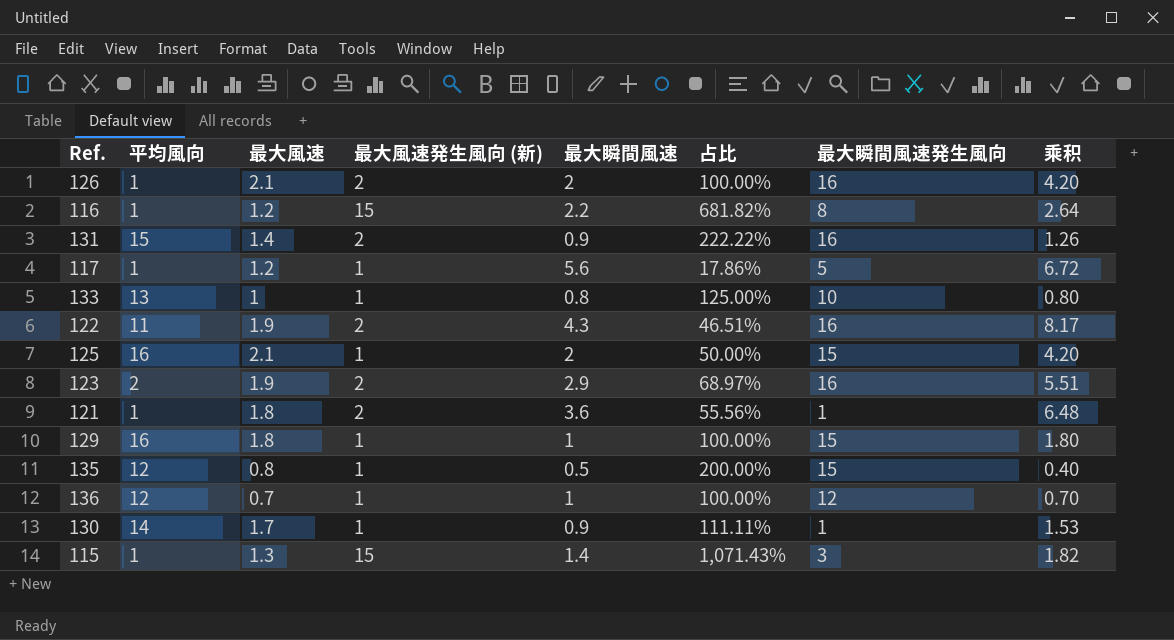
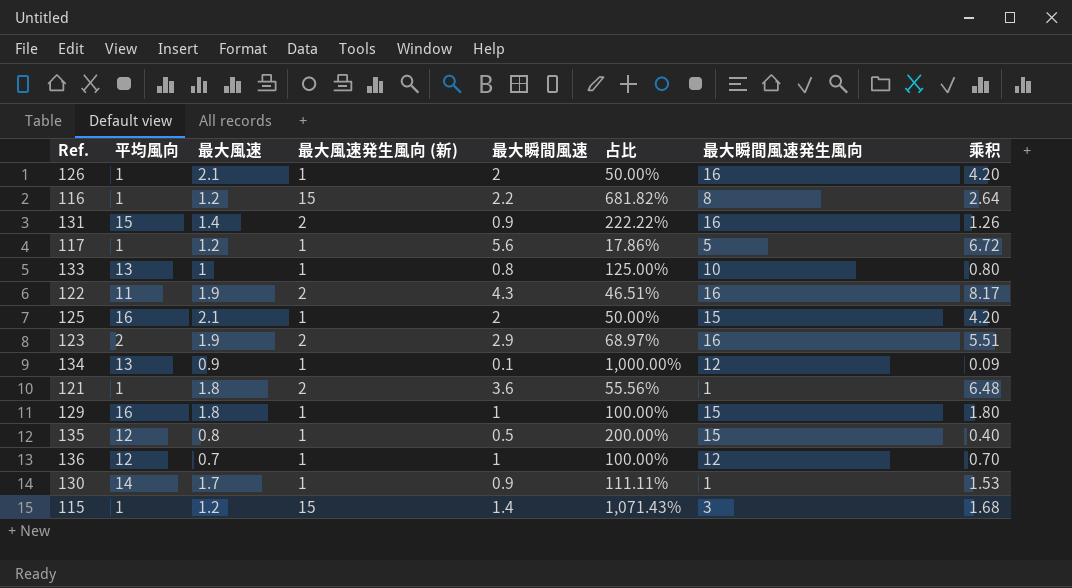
126 | 最大風速発生風向 (新): 2 -> 1
126 | 占比: 100.00% -> 50.00%
row 134: none -> 13 | 0.9 | 1 | 0.1 | 1,000.00% | 12 | 0.09
115 | 最大風速: 1.3 -> 1.2
115 | 乘积: 1.82 -> 1.68

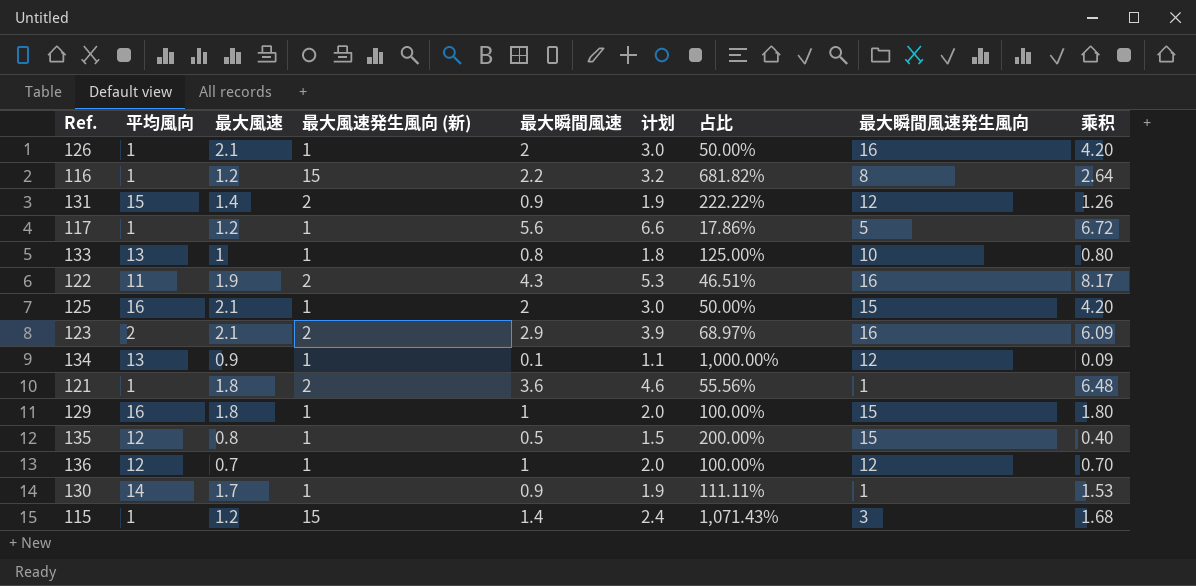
column 计划 | formula: none -> [最大瞬間風速] + 1
131 | 最大瞬間風速発生風向: 16 -> 12
123 | 最大風速: 1.9 -> 2.1
123 | 乘积: 5.51 -> 6.09

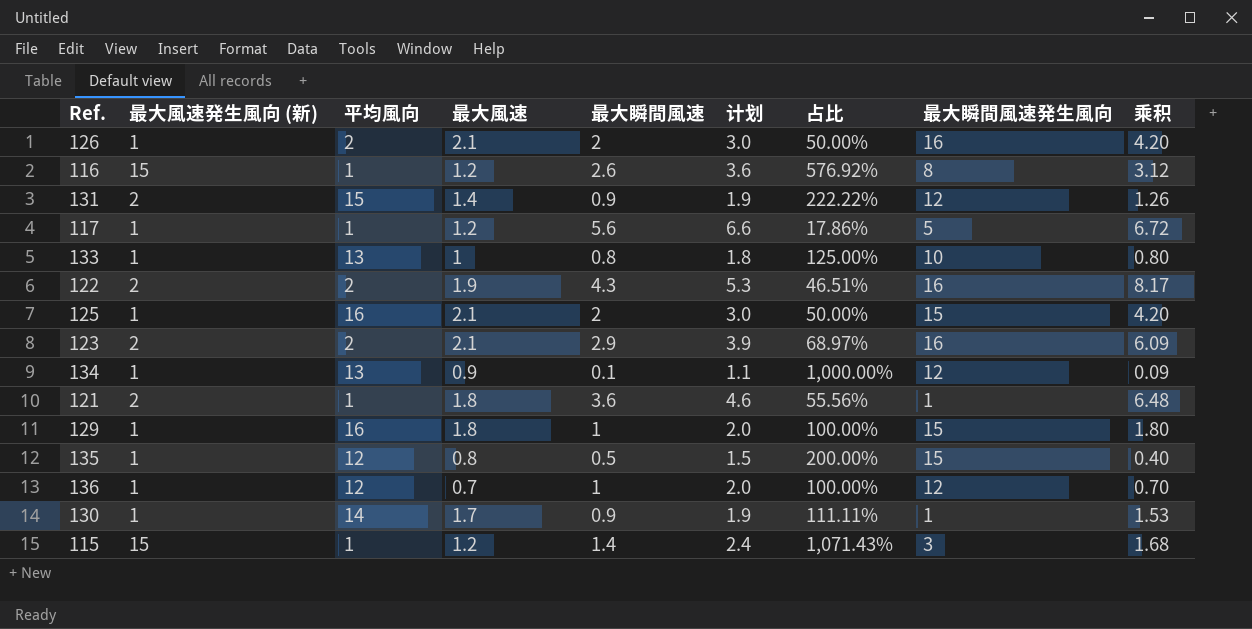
column 最大風速発生風向 (新) | position: 4 -> 2
126 | 平均風向: 1 -> 2
116 | 最大瞬間風速: 2.2 -> 2.6
116 | 计划: 3.2 -> 3.6
116 | 占比: 681.82% -> 576.92%
116 | 乘积: 2.64 -> 3.12
122 | 平均風向: 11 -> 2

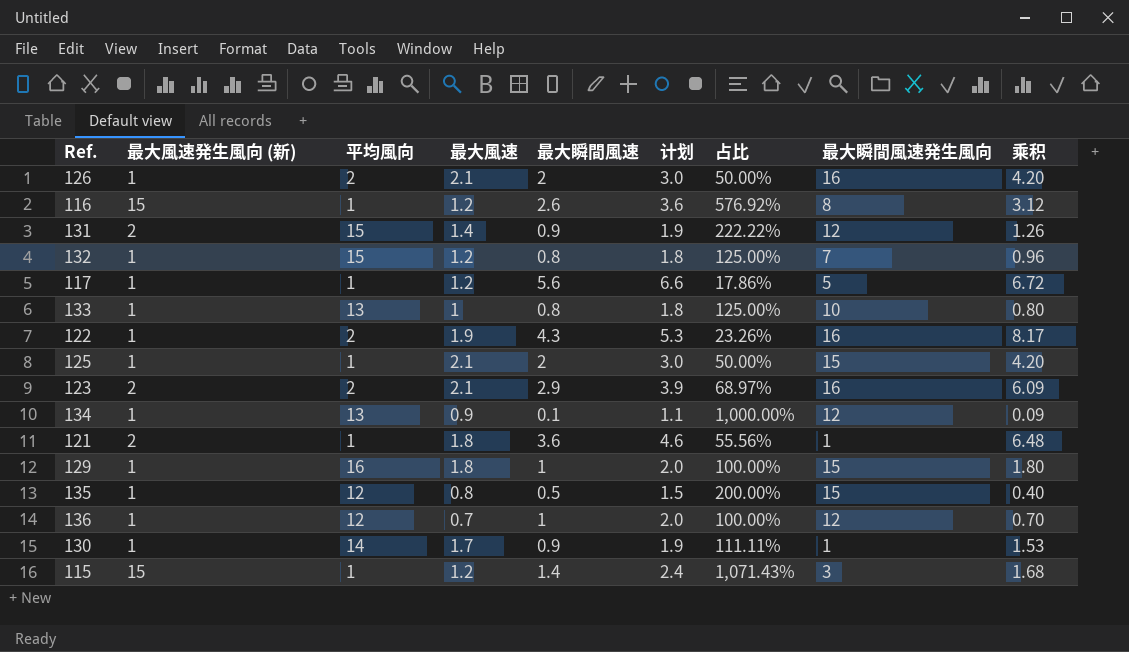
row 132: none -> 1 | 15 | 1.2 | 0.8 | 1.8 | 125.00% | 7 | 0.96
122 | 最大風速発生風向 (新): 2 -> 1
122 | 占比: 46.51% -> 23.26%
125 | 平均風向: 16 -> 1

